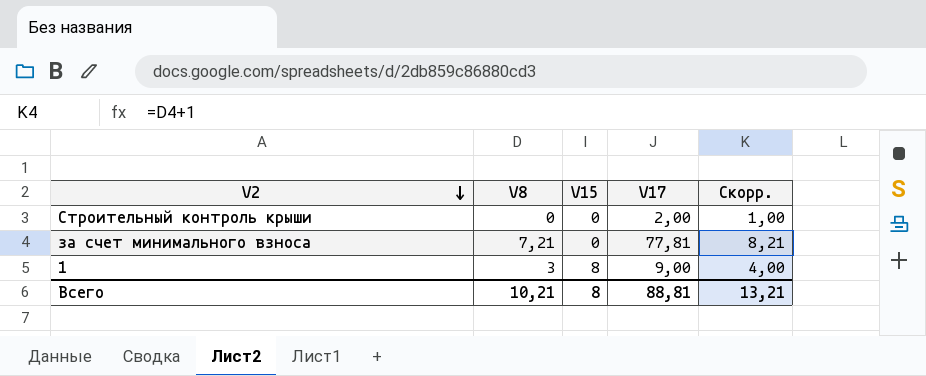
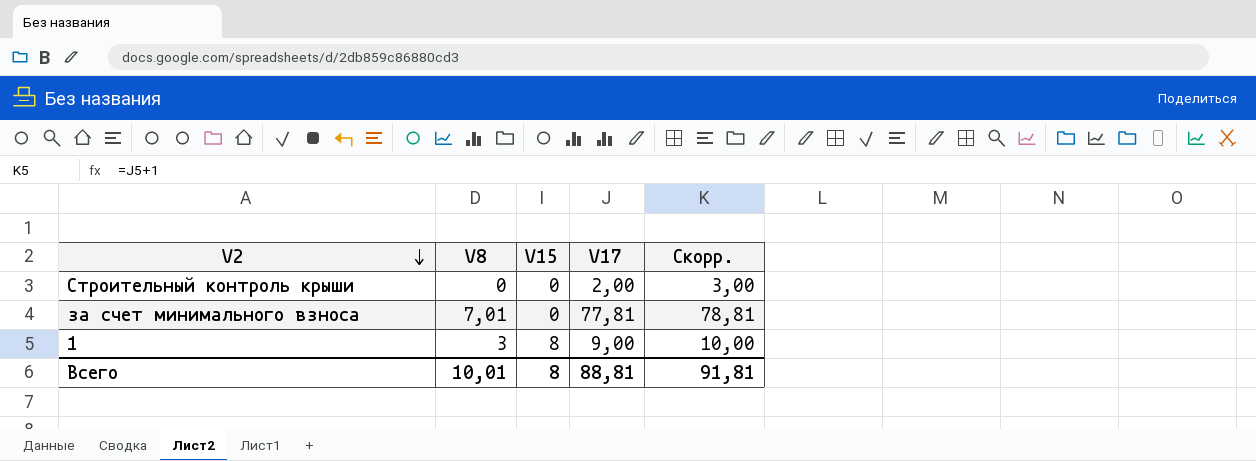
column Скорр. | formula: [V8] + 1 -> [V17] + 1
за счет минимального взноса | V8: 7,21 -> 7,01
Всего | V8: 10,21 -> 10,01
Всего | Скорр.: 13,21 -> 91,81

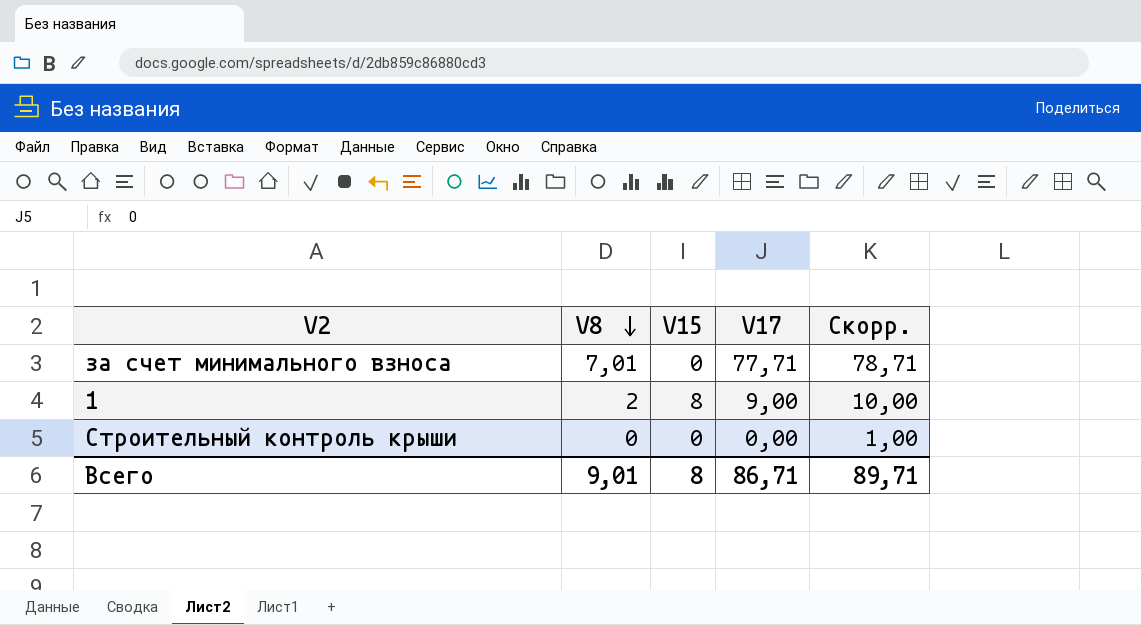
row order: V2 descending -> V8 descending
за счет минимального взноса | V17: 77,81 -> 77,71
за счет минимального взноса | Скорр.: 78,81 -> 78,71
1 | V8: 3 -> 2
Строительный контроль крыши | V17: 2,00 -> 0,00
Строительный контроль крыши | Скорр.: 3,00 -> 1,00
Всего | V8: 10,01 -> 9,01
Всего | V17: 88,81 -> 86,71
Всего | Скорр.: 91,81 -> 89,71

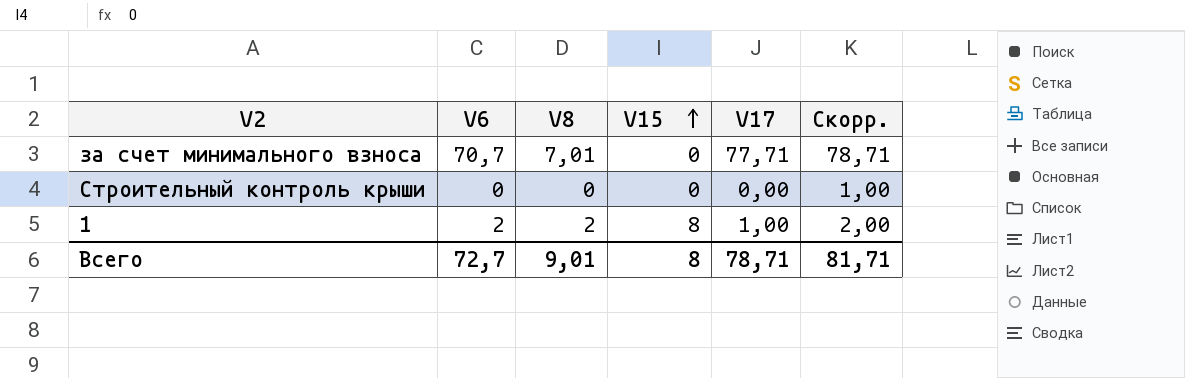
row order: V8 descending -> V15 ascending
column V6 | position: none -> 2
1 | V17: 9,00 -> 1,00
1 | Скорр.: 10,00 -> 2,00
Всего | V17: 86,71 -> 78,71
Всего | Скорр.: 89,71 -> 81,71

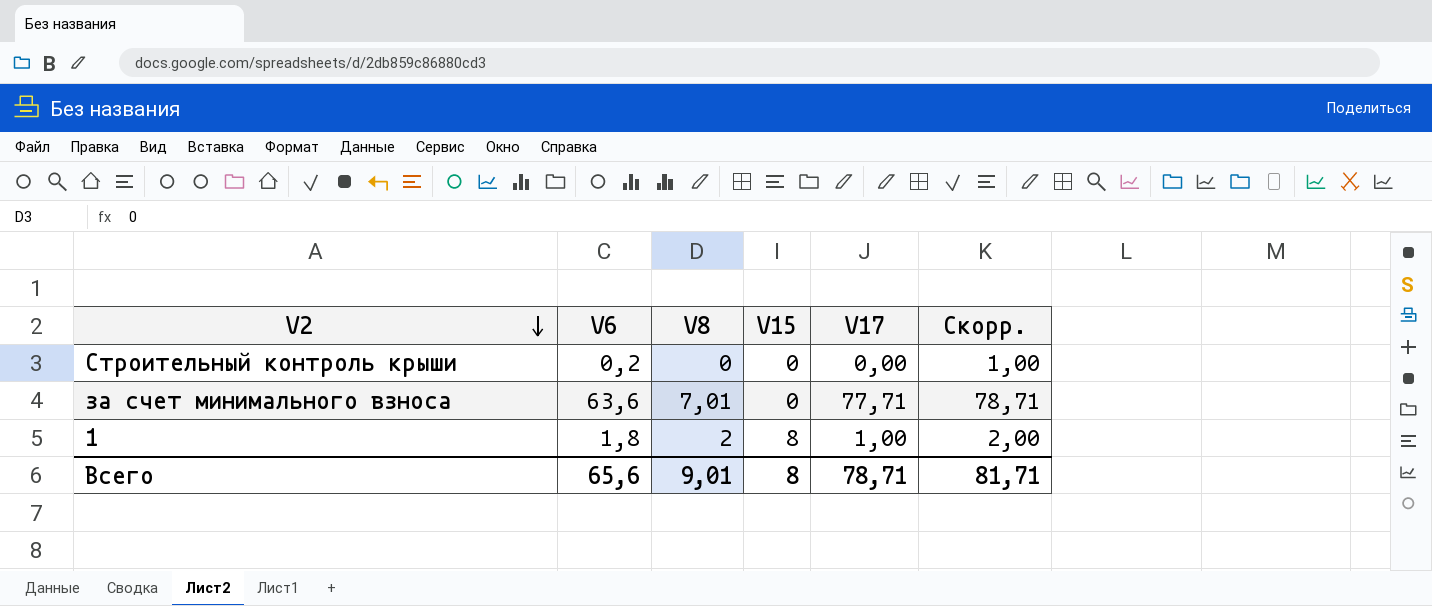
row order: V15 ascending -> V2 descending
Строительный контроль крыши | V6: 0 -> 0,2
за счет минимального взноса | V6: 70,7 -> 63,6
1 | V6: 2 -> 1,8
Всего | V6: 72,7 -> 65,6

